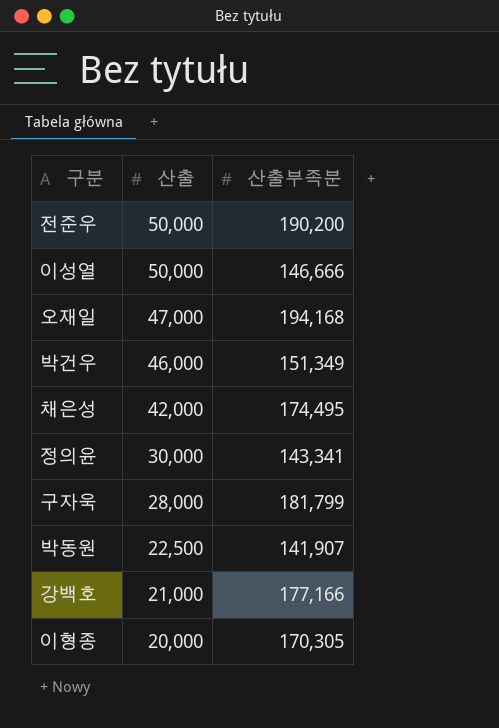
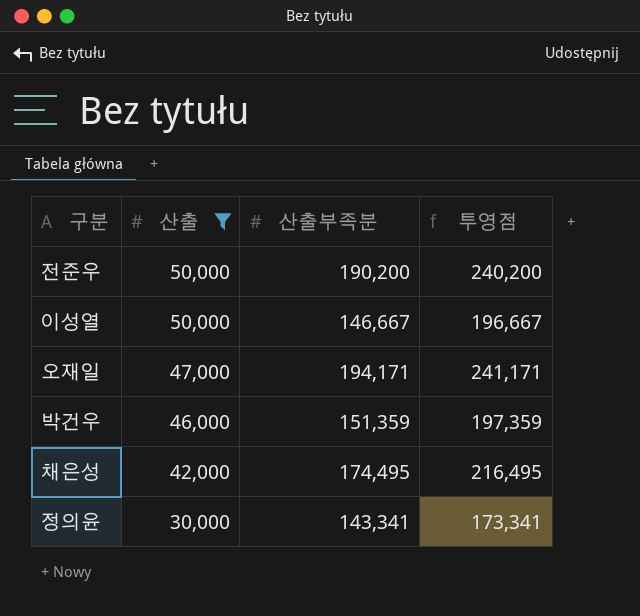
filter: none -> 산출 >= 30,000
column 투영점 | formula: none -> [산출] + [산출부족분]
이성열 | 산출부족분: 146,666 -> 146,667
오재일 | 산출부족분: 194,168 -> 194,171
박건우 | 산출부족분: 151,349 -> 151,359

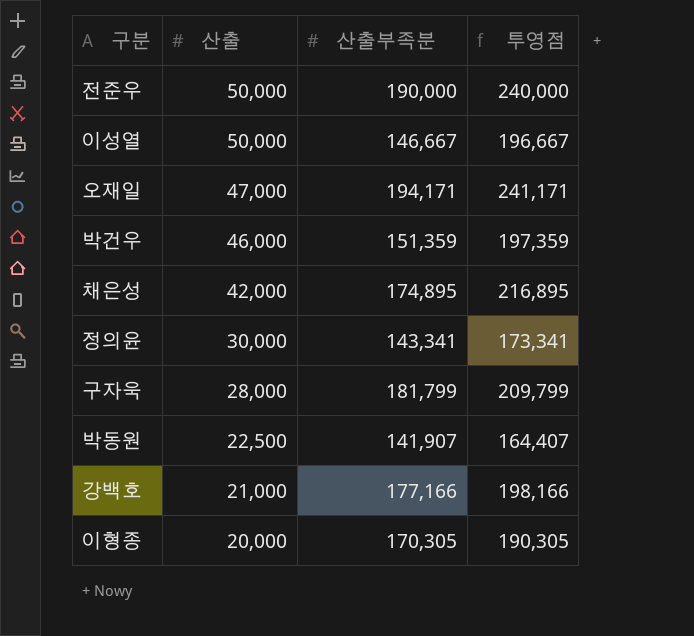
filter: 산출 >= 30,000 -> none
전준우 | 산출부족분: 190,200 -> 190,000
전준우 | 투영점: 240,200 -> 240,000
채은성 | 산출부족분: 174,495 -> 174,895
채은성 | 투영점: 216,495 -> 216,895

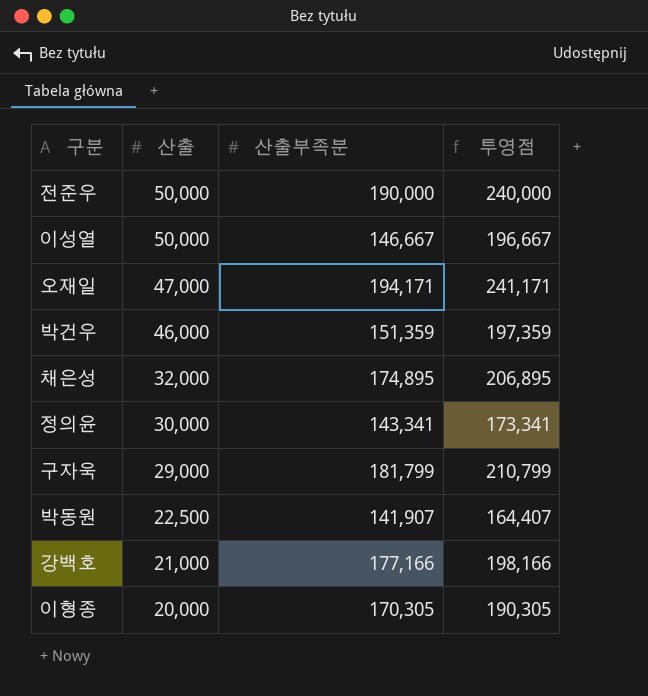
채은성 | 산출: 42,000 -> 32,000
채은성 | 투영점: 216,895 -> 206,895
구자욱 | 산출: 28,000 -> 29,000
구자욱 | 투영점: 209,799 -> 210,799

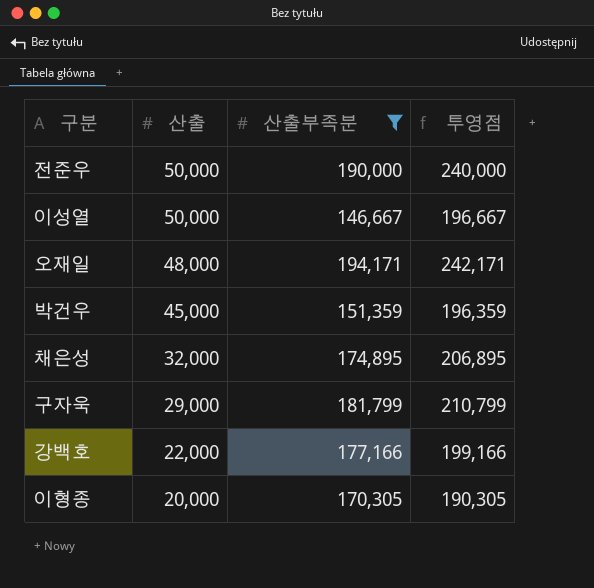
filter: none -> 산출부족분 >= 146,667
오재일 | 산출: 47,000 -> 48,000
오재일 | 투영점: 241,171 -> 242,171
박건우 | 산출: 46,000 -> 45,000
박건우 | 투영점: 197,359 -> 196,359
강백호 | 산출: 21,000 -> 22,000
강백호 | 투영점: 198,166 -> 199,166

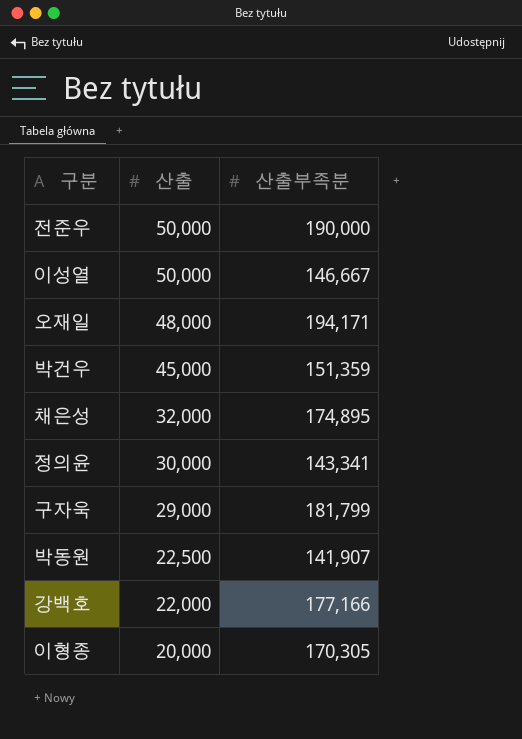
filter: 산출부족분 >= 146,667 -> none
column 투영점 | formula: [산출] + [산출부족분] -> none

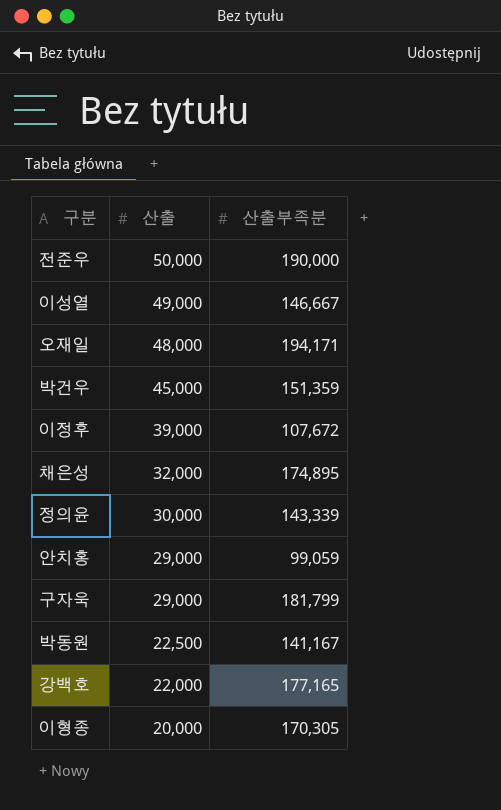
이성열 | 산출: 50,000 -> 49,000
row 이정후: none -> 39,000 | 107,672
정의윤 | 산출부족분: 143,341 -> 143,339
row 안치홍: none -> 29,000 | 99,059
박동원 | 산출부족분: 141,907 -> 141,167
강백호 | 산출부족분: 177,166 -> 177,165

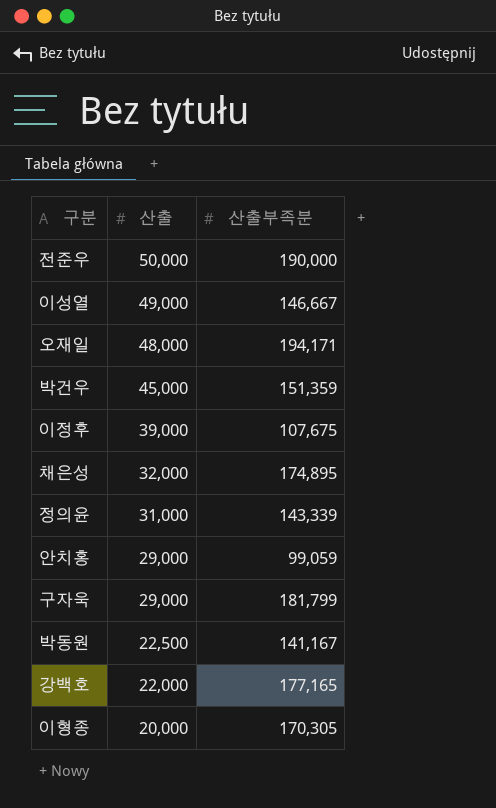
이정후 | 산출부족분: 107,672 -> 107,675
정의윤 | 산출: 30,000 -> 31,000

